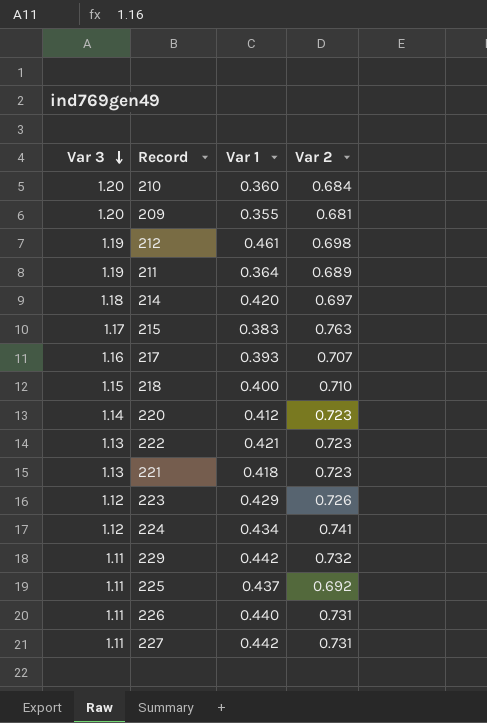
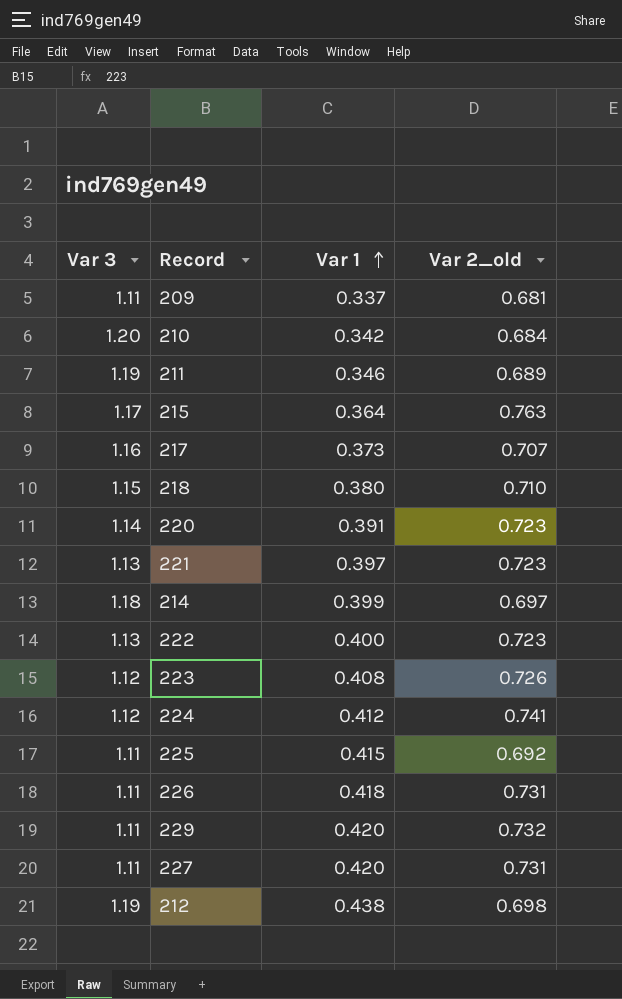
row order: Var 3 descending -> Var 1 ascending
column name: Var 2 -> Var 2_old
209 | Var 3: 1.20 -> 1.11
209 | Var 1: 0.355 -> 0.337
210 | Var 1: 0.360 -> 0.342
211 | Var 1: 0.364 -> 0.346
215 | Var 1: 0.383 -> 0.364
217 | Var 1: 0.393 -> 0.373
218 | Var 1: 0.400 -> 0.380
220 | Var 1: 0.412 -> 0.391
221 | Var 1: 0.418 -> 0.397
214 | Var 1: 0.420 -> 0.399
222 | Var 1: 0.421 -> 0.400
223 | Var 1: 0.429 -> 0.408
224 | Var 1: 0.434 -> 0.412
225 | Var 1: 0.437 -> 0.415
226 | Var 1: 0.440 -> 0.418
229 | Var 1: 0.442 -> 0.420
227 | Var 1: 0.442 -> 0.420
212 | Var 1: 0.461 -> 0.438

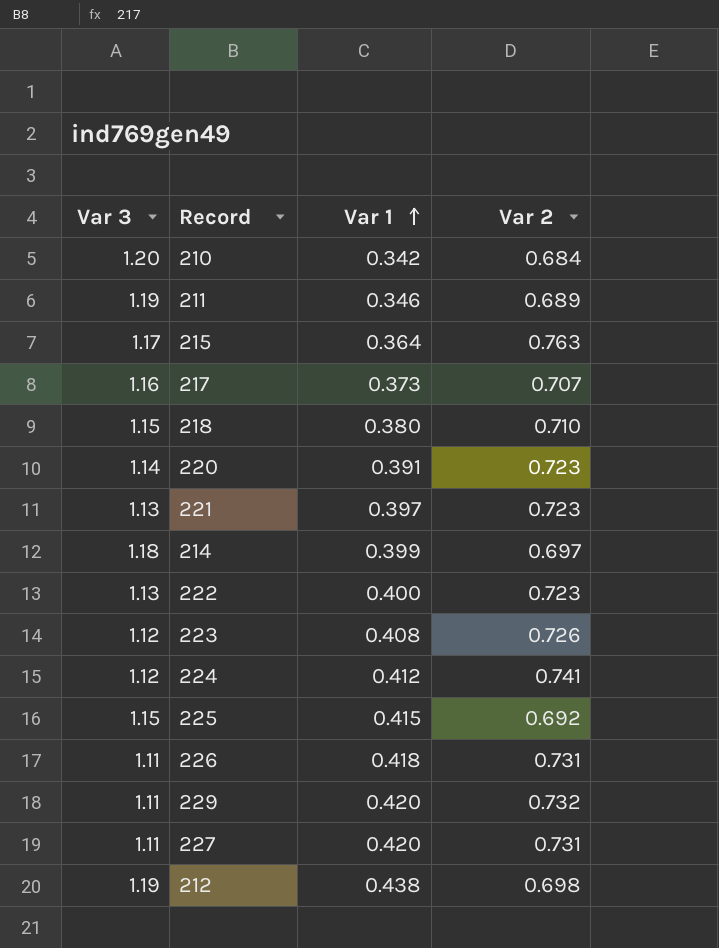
column name: Var 2_old -> Var 2
row 209: 1.11 | 0.337 | 0.681 -> none
225 | Var 3: 1.11 -> 1.15

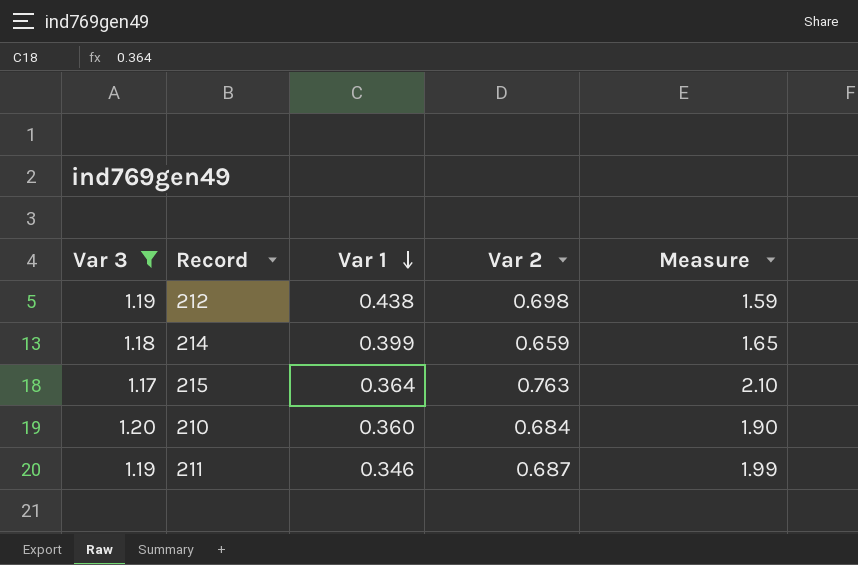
filter: none -> Var 3 >= 1.17
row order: Var 1 ascending -> Var 1 descending
column Measure | formula: none -> [Var 2] / [Var 1]
214 | Var 2: 0.697 -> 0.659
210 | Var 1: 0.342 -> 0.360
211 | Var 2: 0.689 -> 0.687

